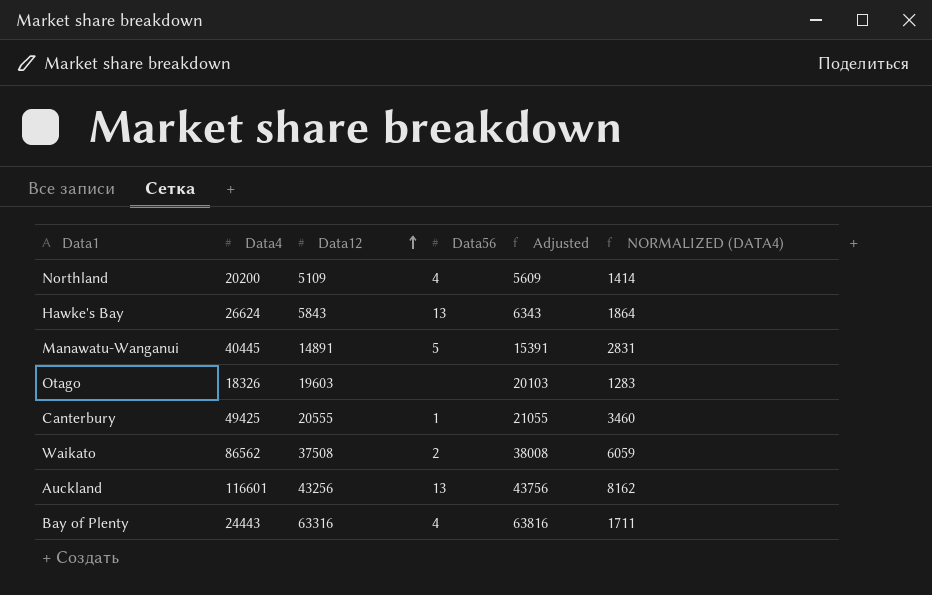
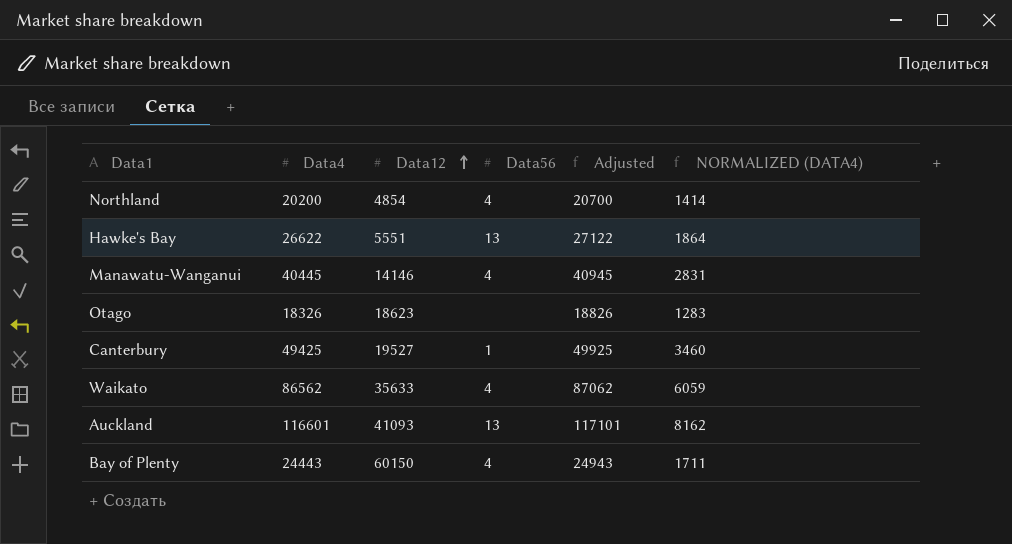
column Adjusted | formula: [Data12] + 500 -> [Data4] + 500
Northland | Data12: 5109 -> 4854
Hawke's Bay | Data4: 26624 -> 26622
Hawke's Bay | Data12: 5843 -> 5551
Manawatu-Wanganui | Data12: 14891 -> 14146
Manawatu-Wanganui | Data56: 5 -> 4
Otago | Data12: 19603 -> 18623
Canterbury | Data12: 20555 -> 19527
Waikato | Data12: 37508 -> 35633
Waikato | Data56: 2 -> 4
Auckland | Data12: 43256 -> 41093
Bay of Plenty | Data12: 63316 -> 60150

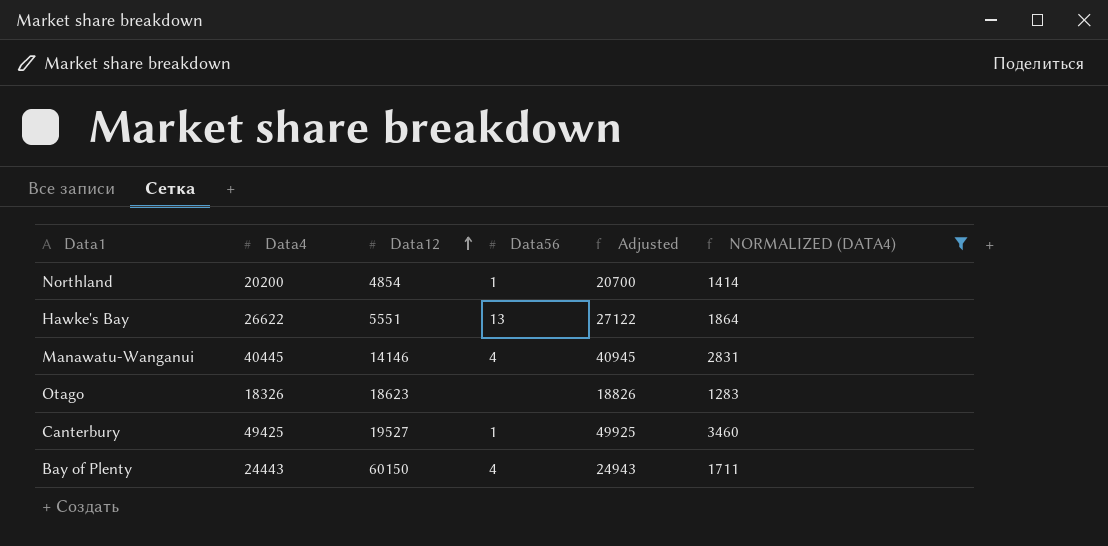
filter: none -> NORMALIZED (DATA4) <= 3460
Northland | Data56: 4 -> 1

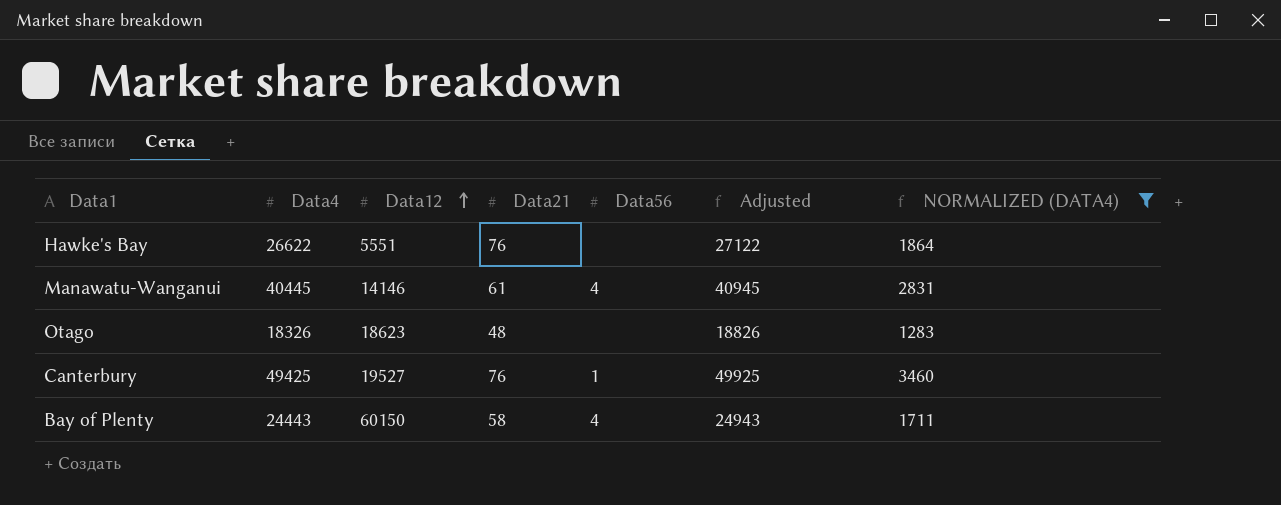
column Data21 | position: none -> 4
row Northland: 20200 | 4854 | 1 | 20700 | 1414 -> none
Hawke's Bay | Data56: 13 -> none

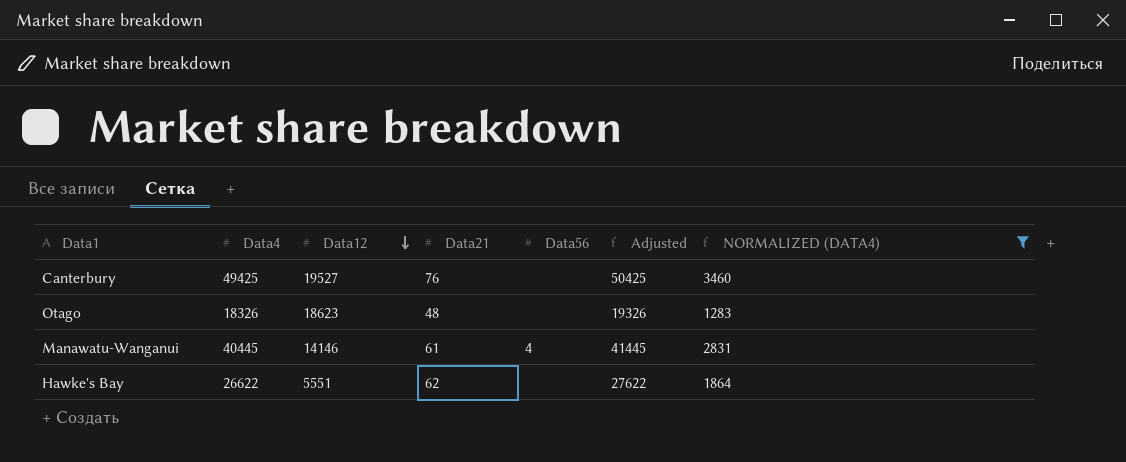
row order: Data12 ascending -> Data12 descending
column Adjusted | formula: [Data4] + 500 -> [Data4] + 1000
row Bay of Plenty: 24443 | 60150 | 58 | 4 | 24943 | 1711 -> none
Canterbury | Data56: 1 -> none
Hawke's Bay | Data21: 76 -> 62

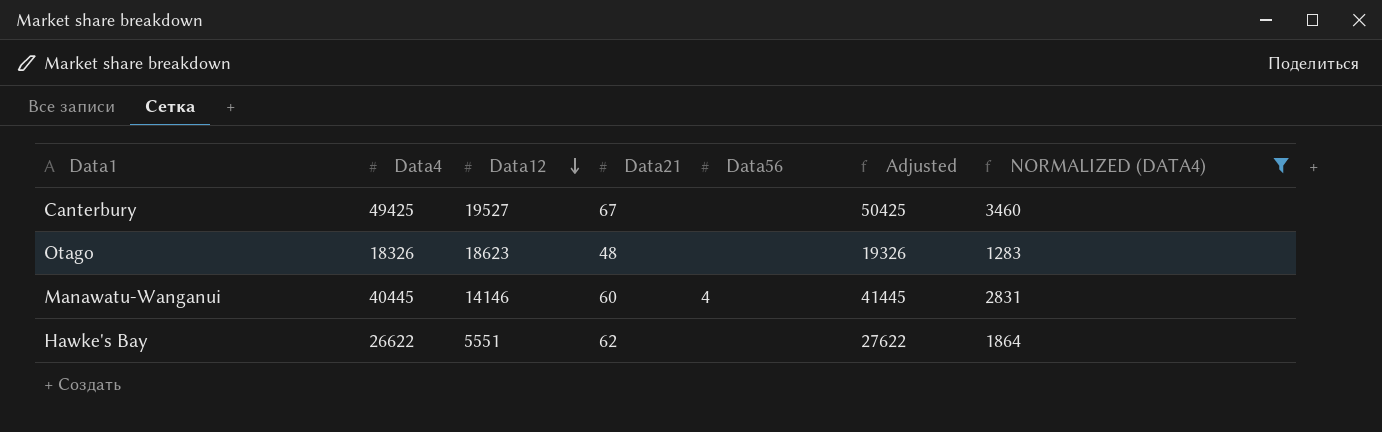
Canterbury | Data21: 76 -> 67
Manawatu-Wanganui | Data21: 61 -> 60

